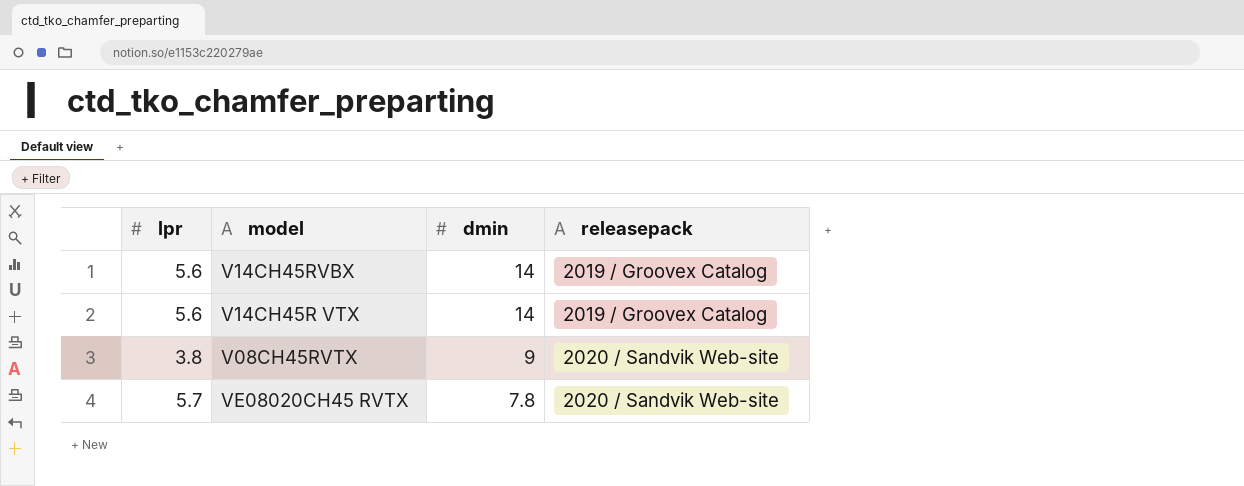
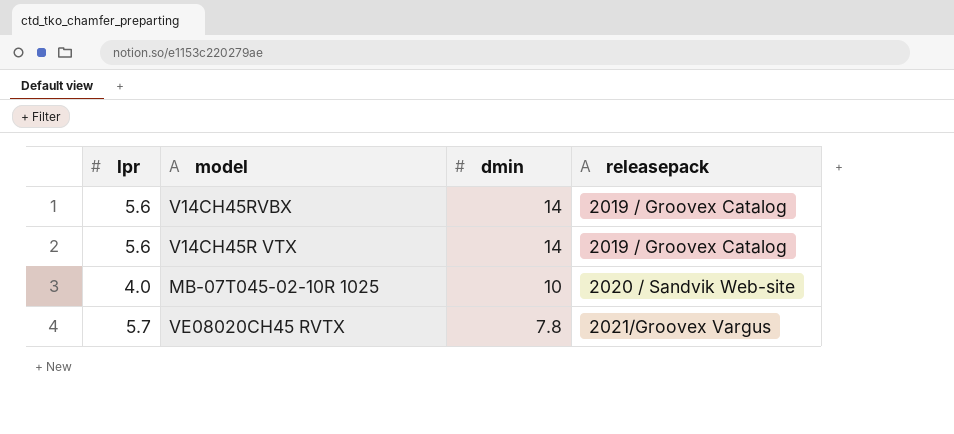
row V08CH45RVTX: 3.8 | 9 | 2020 / Sandvik Web-site -> none
row MB-07T045-02-10R 1025: none -> 4.0 | 10 | 2020 / Sandvik Web-site
VE08020CH45 RVTX | releasepack: 2020 / Sandvik Web-site -> 2021/Groovex Vargus

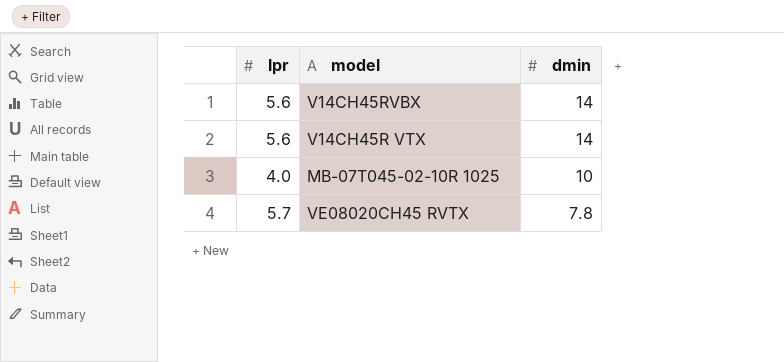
column releasepack | position: 4 -> none

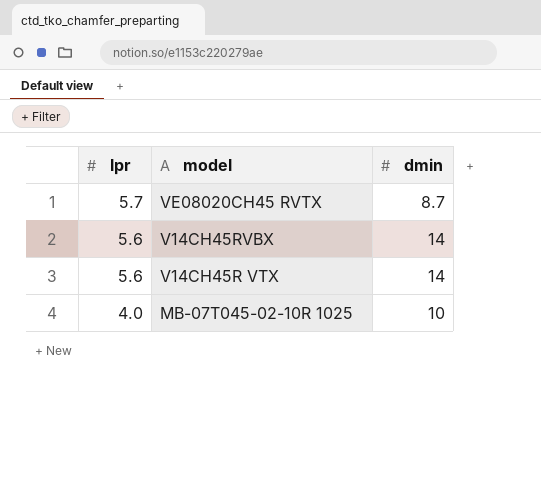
row order: dmin descending -> lpr descending
VE08020CH45 RVTX | dmin: 7.8 -> 8.7

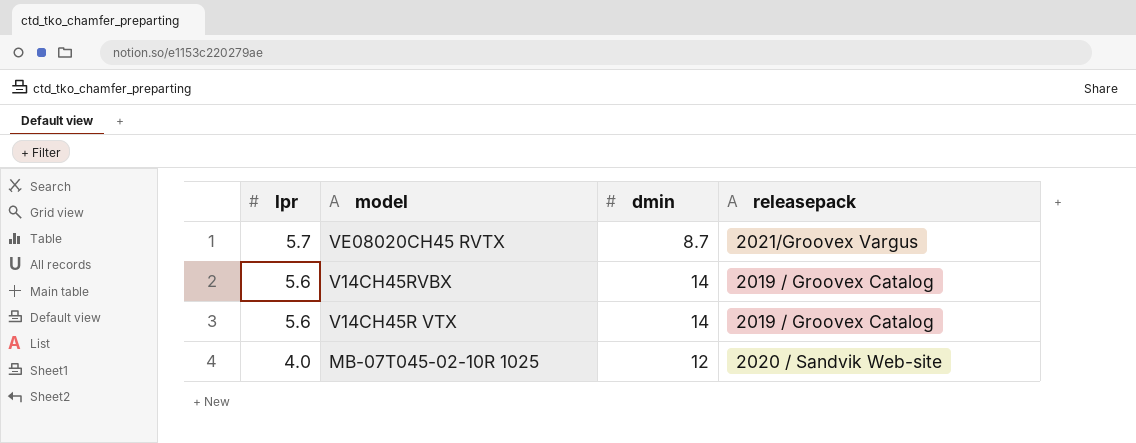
column releasepack | position: none -> 4
MB-07T045-02-10R 1025 | dmin: 10 -> 12

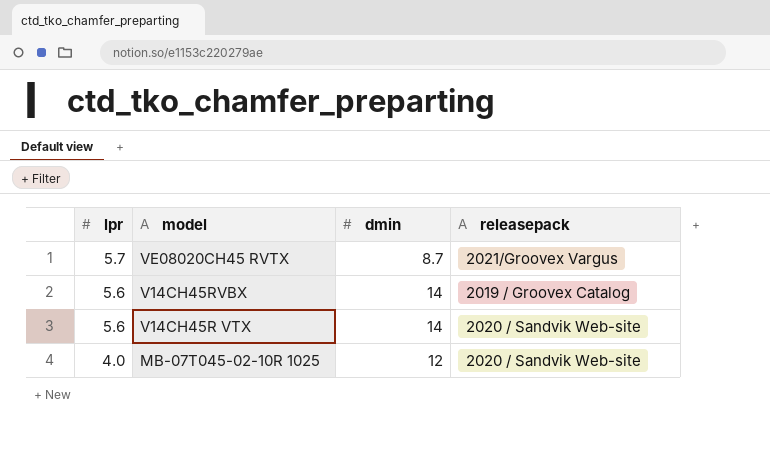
V14CH45R VTX | releasepack: 2019 / Groovex Catalog -> 2020 / Sandvik Web-site

